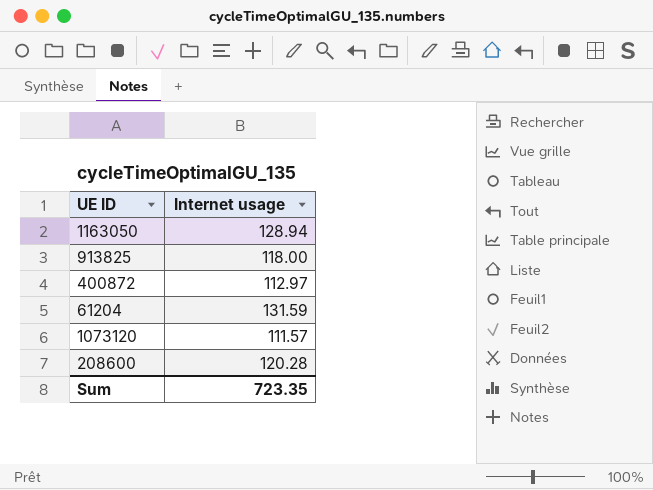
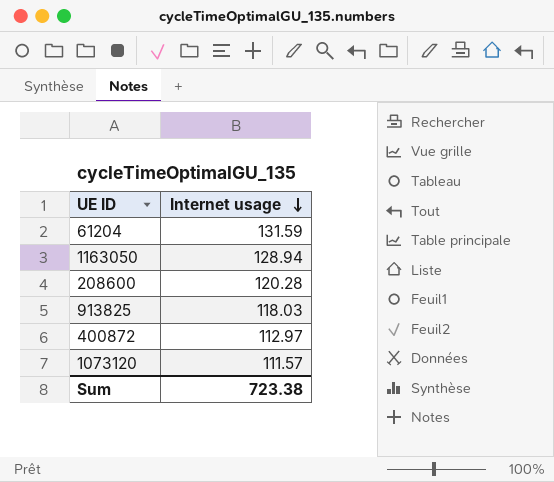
row order: none -> Internet usage descending
913825 | Internet usage: 118.00 -> 118.03
Sum | Internet usage: 723.35 -> 723.38

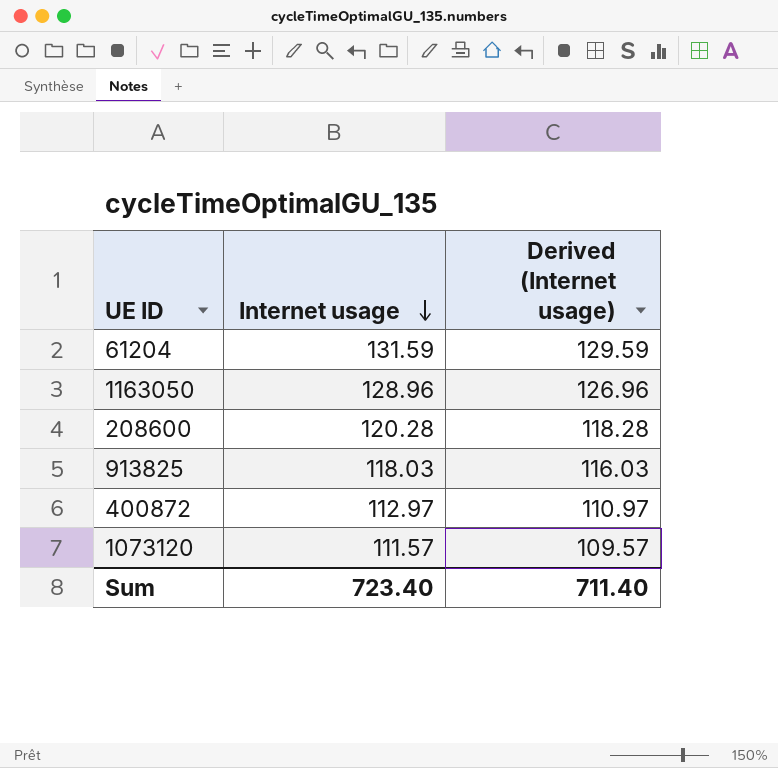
column Derived (Internet usage) | formula: none -> [Internet usage] - 2
1163050 | Internet usage: 128.94 -> 128.96
Sum | Internet usage: 723.38 -> 723.40

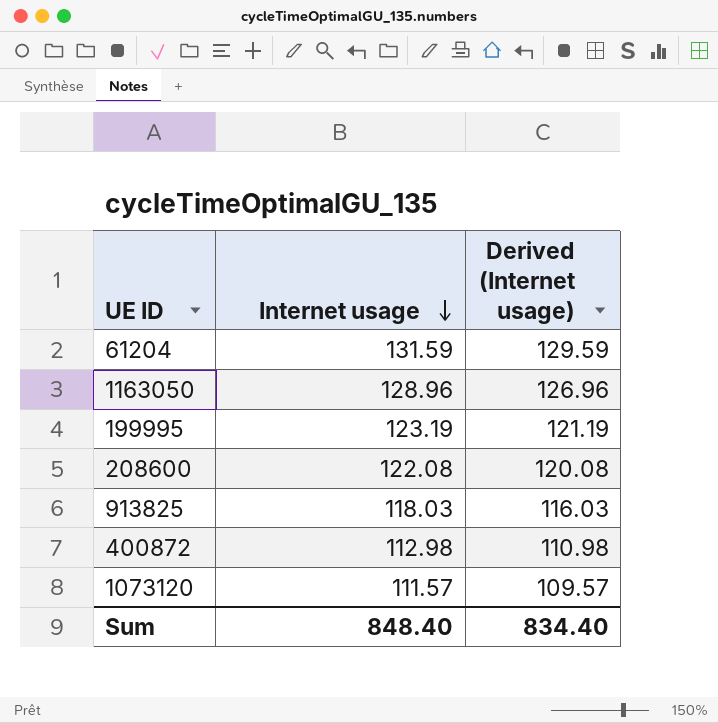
row 199995: none -> 123.19 | 121.19
208600 | Internet usage: 120.28 -> 122.08
208600 | Derived (Internet usage): 118.28 -> 120.08
400872 | Internet usage: 112.97 -> 112.98
400872 | Derived (Internet usage): 110.97 -> 110.98
Sum | Internet usage: 723.40 -> 848.40
Sum | Derived (Internet usage): 711.40 -> 834.40

